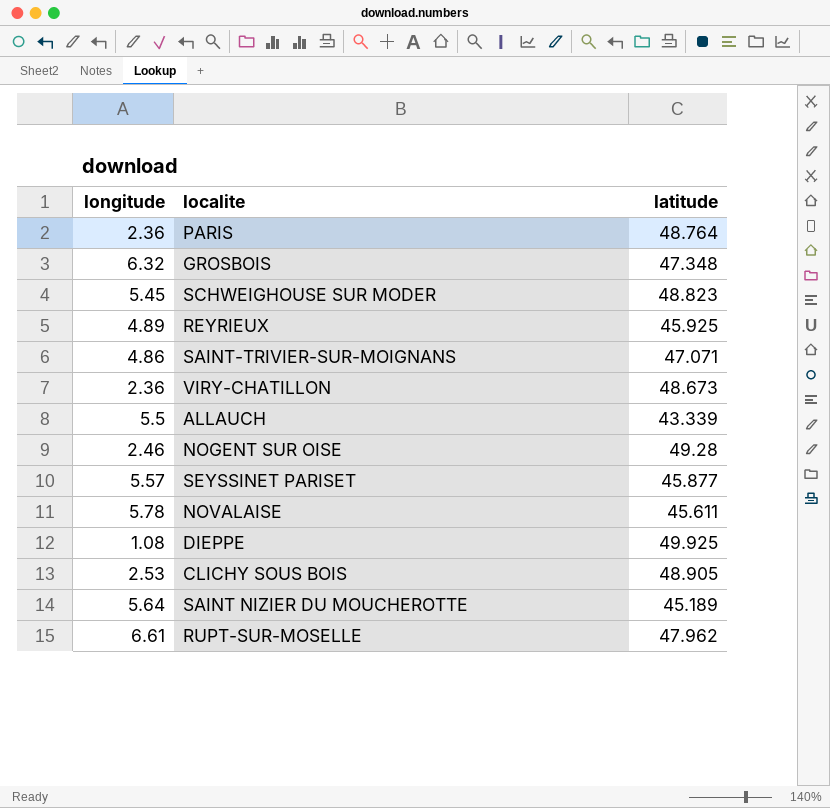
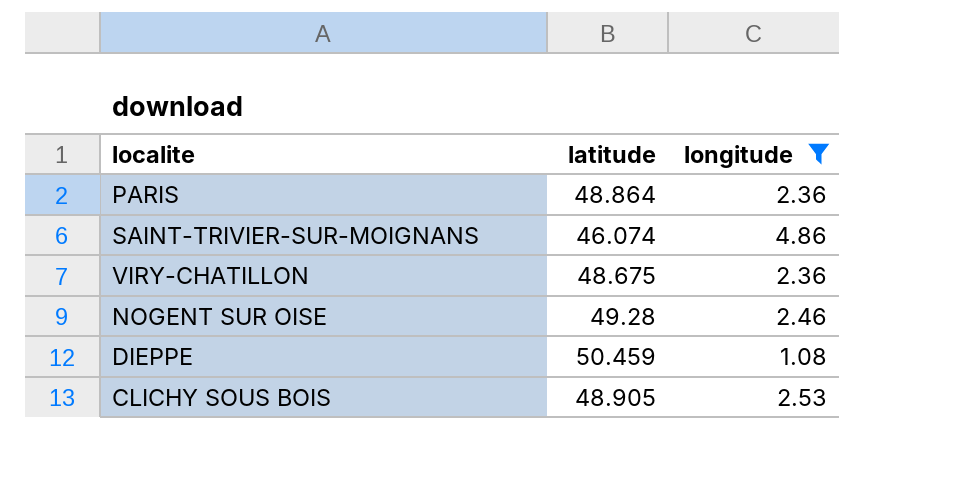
filter: none -> longitude <= 4.86
column longitude | position: 1 -> 3
PARIS | latitude: 48.764 -> 48.864
SAINT-TRIVIER-SUR-MOIGNANS | latitude: 47.071 -> 46.074
VIRY-CHATILLON | latitude: 48.673 -> 48.675
DIEPPE | latitude: 49.925 -> 50.459

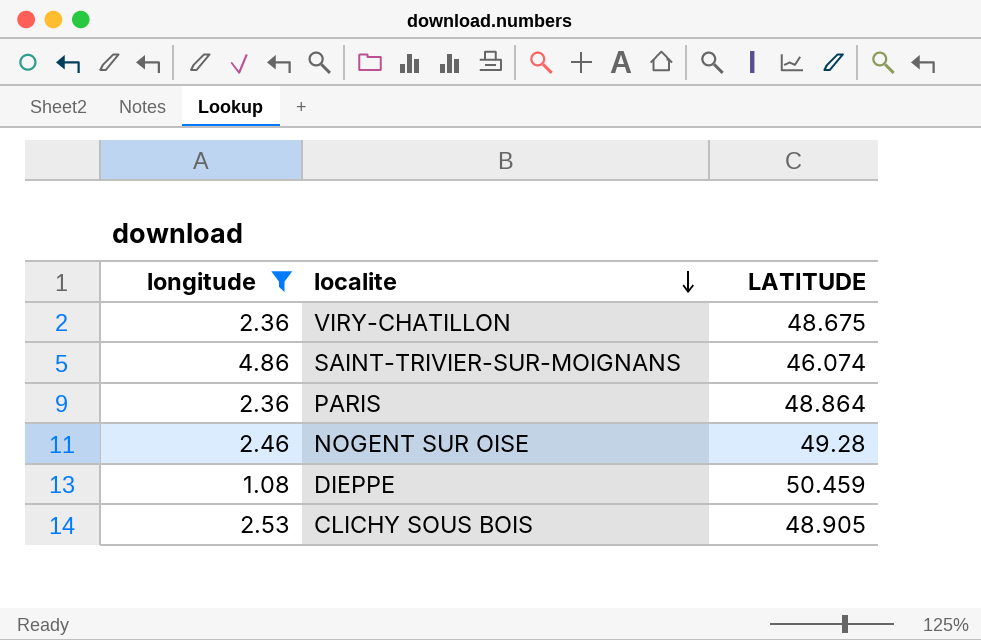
row order: none -> localite descending
column longitude | position: 3 -> 1
column name: latitude -> LATITUDE

